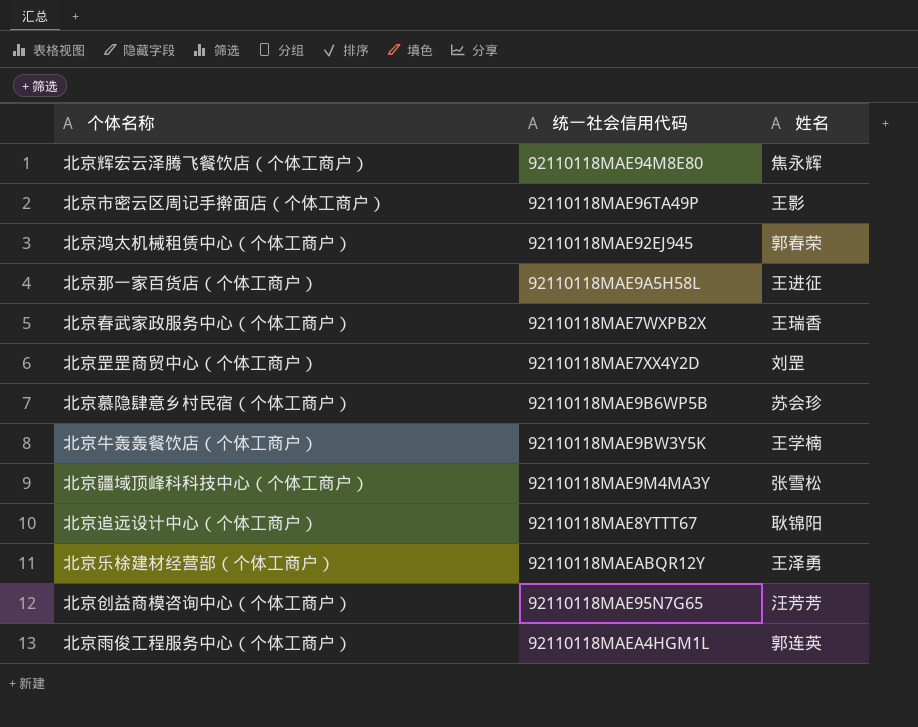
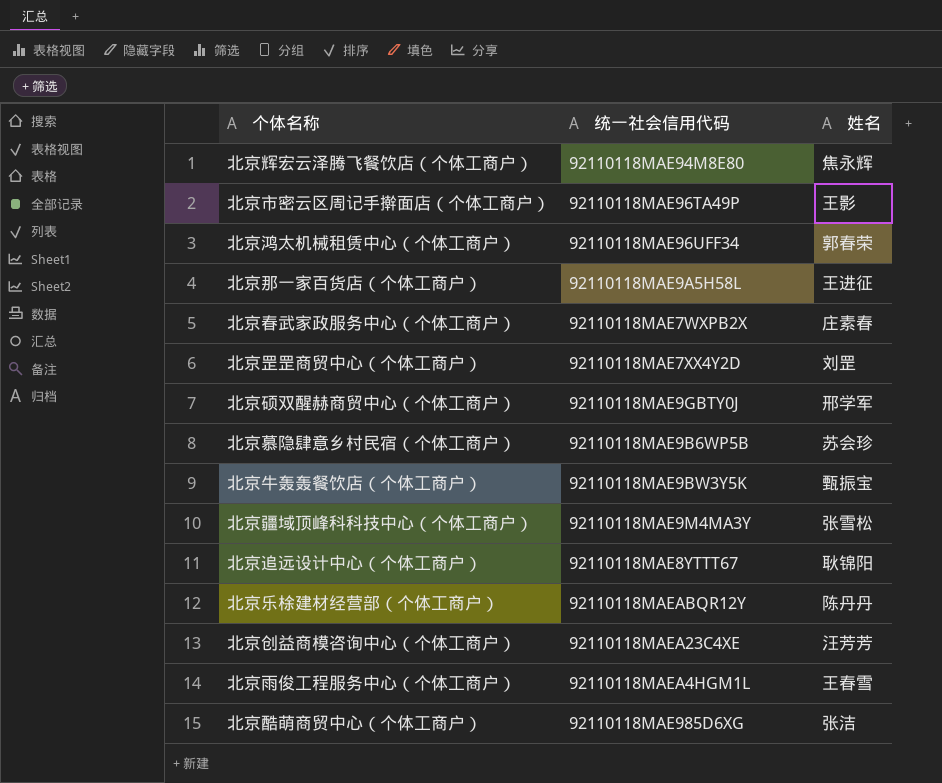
北京鸿太机械租赁中心（个体工商户） | 统一社会信用代码: 92110118MAE92EJ945 -> 92110118MAE96UFF34
北京春武家政服务中心（个体工商户） | 姓名: 王瑞香 -> 庄素春
row 北京硕双醒赫商贸中心（个体工商户）: none -> 92110118MAE9GBTY0J | 邢学军
北京牛轰轰餐饮店（个体工商户） | 姓名: 王学楠 -> 甄振宝
北京乐梌建材经营部（个体工商户） | 姓名: 王泽勇 -> 陈丹丹
北京创益商模咨询中心（个体工商户） | 统一社会信用代码: 92110118MAE95N7G65 -> 92110118MAEA23C4XE
北京雨俊工程服务中心（个体工商户） | 姓名: 郭连英 -> 王春雪
row 北京酷萌商贸中心（个体工商户）: none -> 92110118MAE985D6XG | 张洁

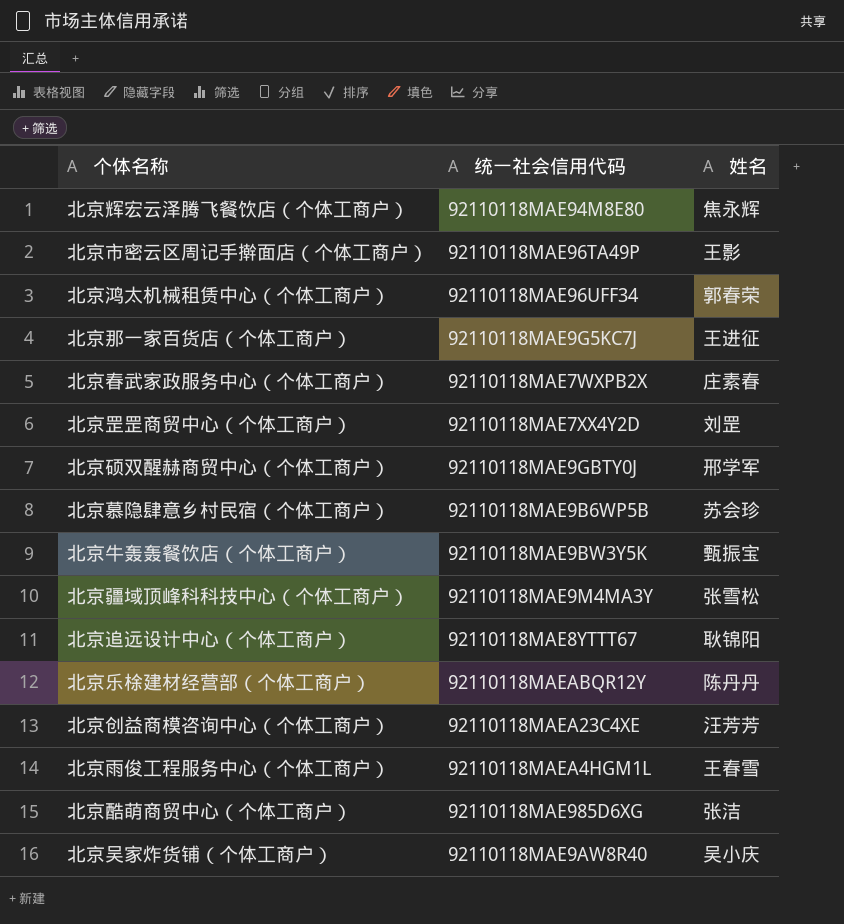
北京那一家百货店（个体工商户） | 统一社会信用代码: 92110118MAE9A5H58L -> 92110118MAE9G5KC7J
row 北京吴家炸货铺（个体工商户）: none -> 92110118MAE9AW8R40 | 吴小庆

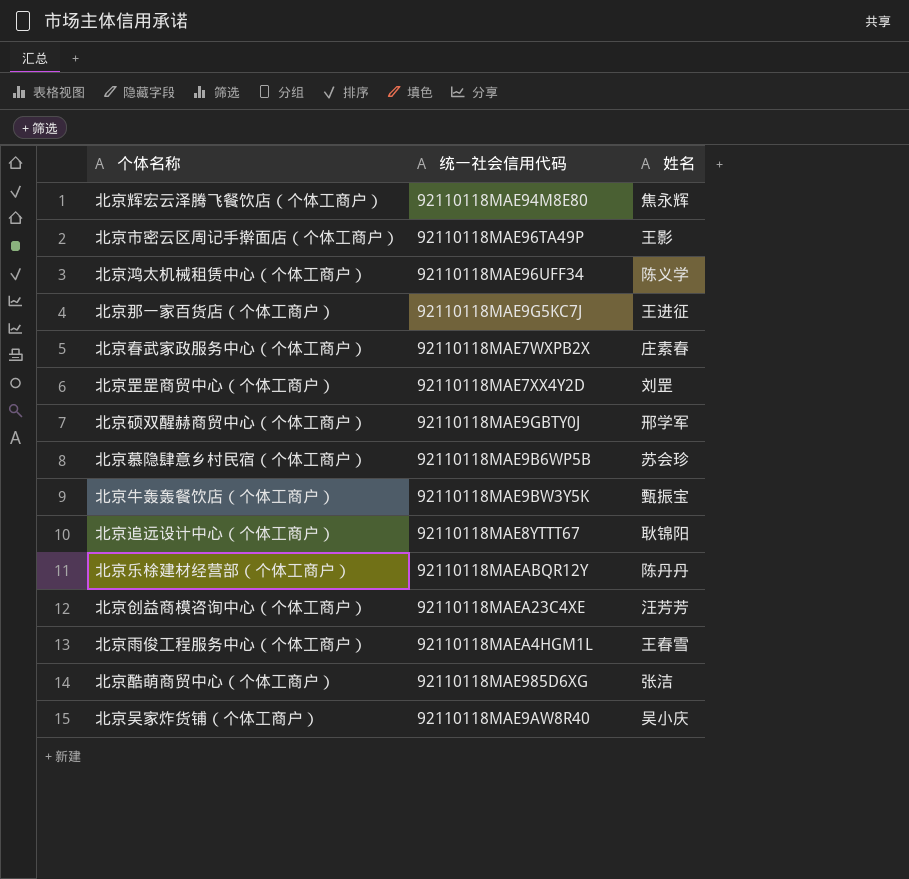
row 北京疆域顶峰科科技中心（个体工商户）: 92110118MAE9M4MA3Y | 张雪松 -> none
北京鸿太机械租赁中心（个体工商户） | 姓名: 郭春荣 -> 陈义学

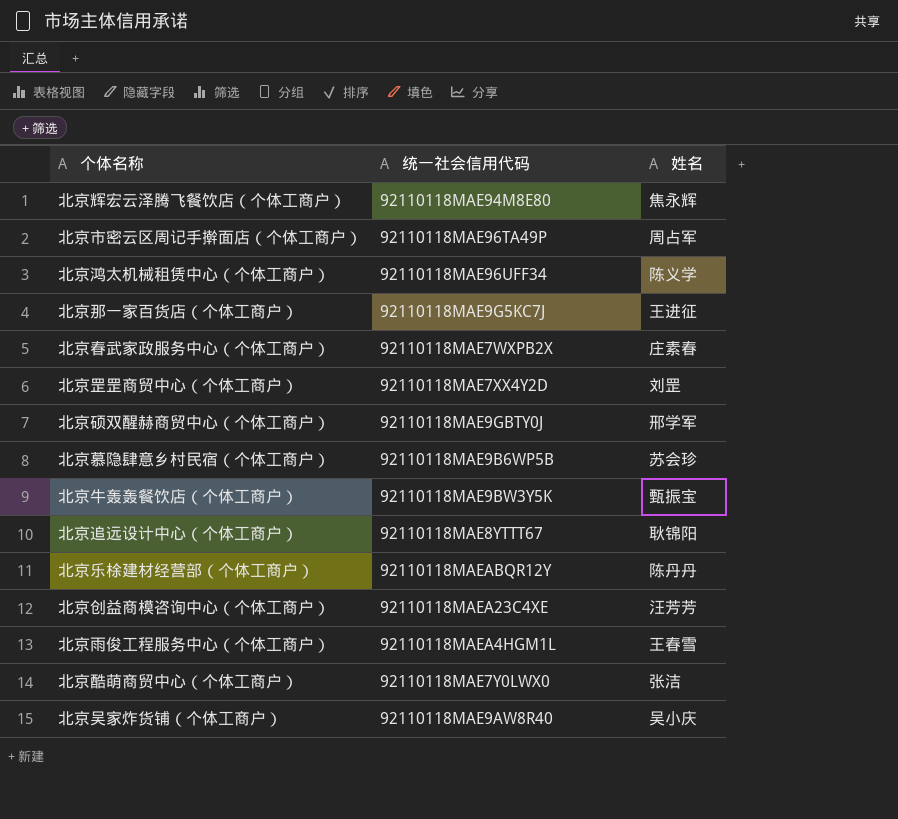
北京市密云区周记手擀面店（个体工商户） | 姓名: 王影 -> 周占军
北京酷萌商贸中心（个体工商户） | 统一社会信用代码: 92110118MAE985D6XG -> 92110118MAE7Y0LWX0

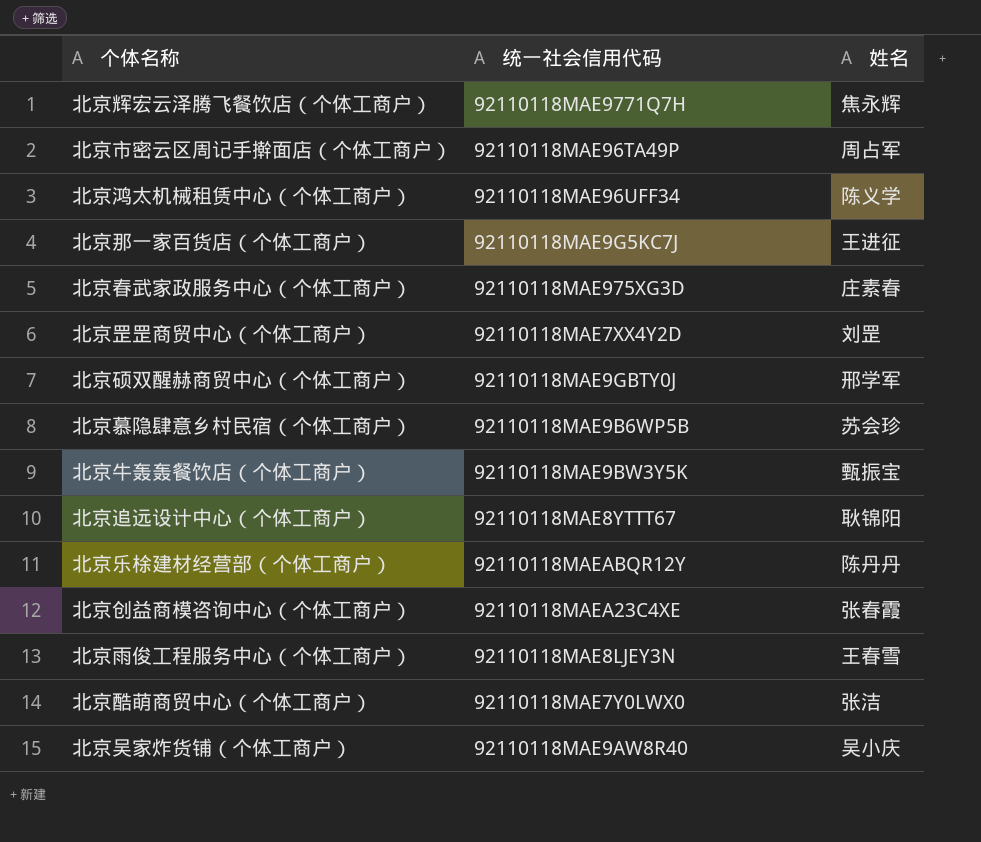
北京辉宏云泽腾飞餐饮店（个体工商户） | 统一社会信用代码: 92110118MAE94M8E80 -> 92110118MAE9771Q7H
北京春武家政服务中心（个体工商户） | 统一社会信用代码: 92110118MAE7WXPB2X -> 92110118MAE975XG3D
北京创益商模咨询中心（个体工商户） | 姓名: 汪芳芳 -> 张春霞
北京雨俊工程服务中心（个体工商户） | 统一社会信用代码: 92110118MAEA4HGM1L -> 92110118MAE8LJEY3N

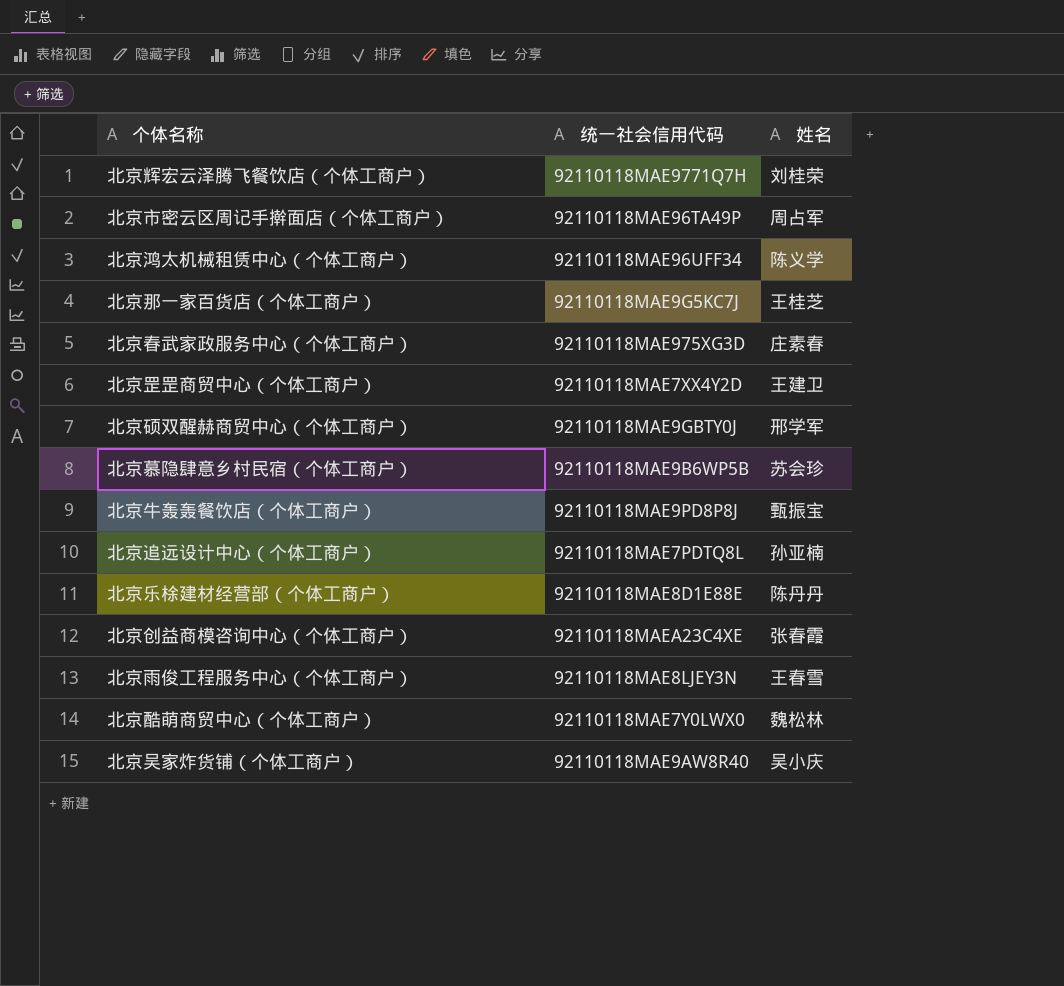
北京辉宏云泽腾飞餐饮店（个体工商户） | 姓名: 焦永辉 -> 刘桂荣
北京那一家百货店（个体工商户） | 姓名: 王进征 -> 王桂芝
北京罡罡商贸中心（个体工商户） | 姓名: 刘罡 -> 王建卫
北京牛轰轰餐饮店（个体工商户） | 统一社会信用代码: 92110118MAE9BW3Y5K -> 92110118MAE9PD8P8J
北京追远设计中心（个体工商户） | 统一社会信用代码: 92110118MAE8YTTT67 -> 92110118MAE7PDTQ8L
北京追远设计中心（个体工商户） | 姓名: 耿锦阳 -> 孙亚楠
北京乐梌建材经营部（个体工商户） | 统一社会信用代码: 92110118MAEABQR12Y -> 92110118MAE8D1E88E
北京酷萌商贸中心（个体工商户） | 姓名: 张洁 -> 魏松林

